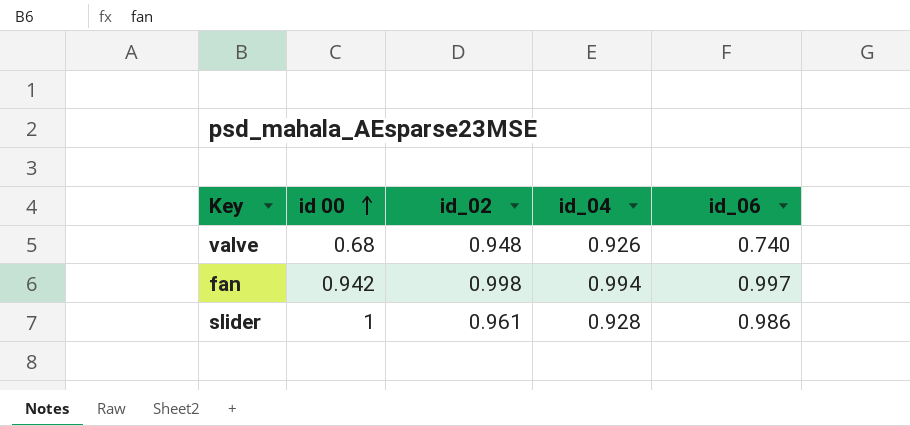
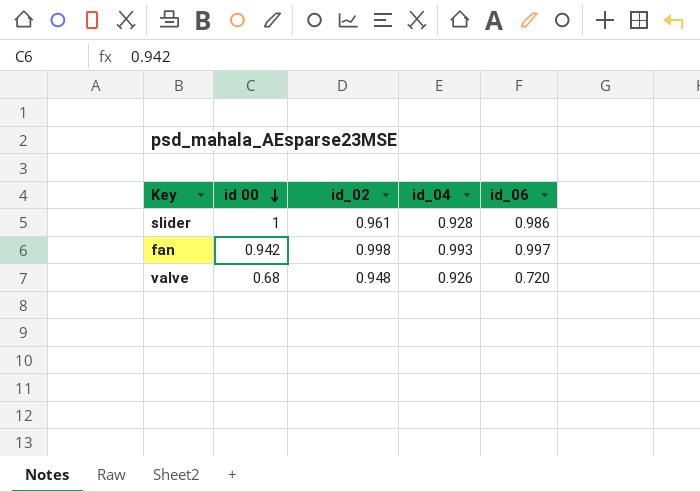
row order: id 00 ascending -> id 00 descending
fan | id_04: 0.994 -> 0.993
valve | id_06: 0.740 -> 0.720

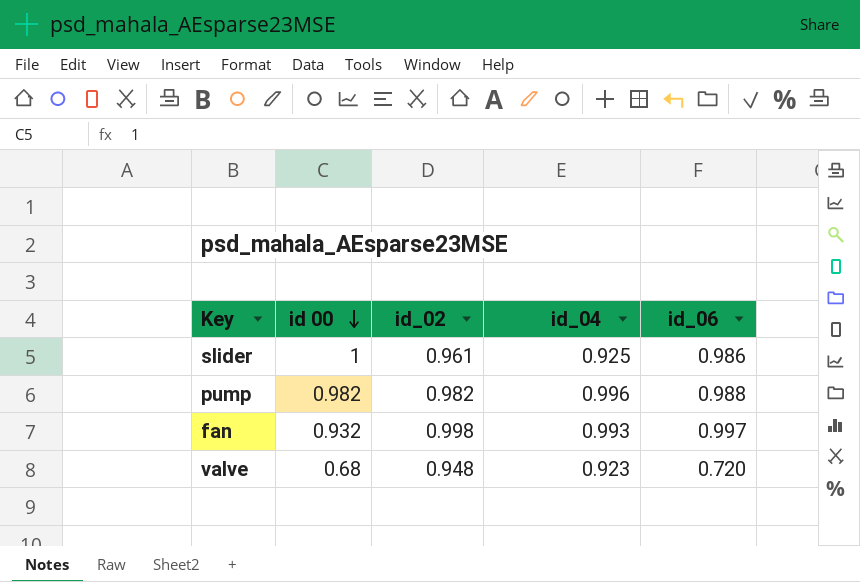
slider | id_04: 0.928 -> 0.925
row pump: none -> 0.982 | 0.982 | 0.996 | 0.988
fan | id 00: 0.942 -> 0.932
valve | id_04: 0.926 -> 0.923

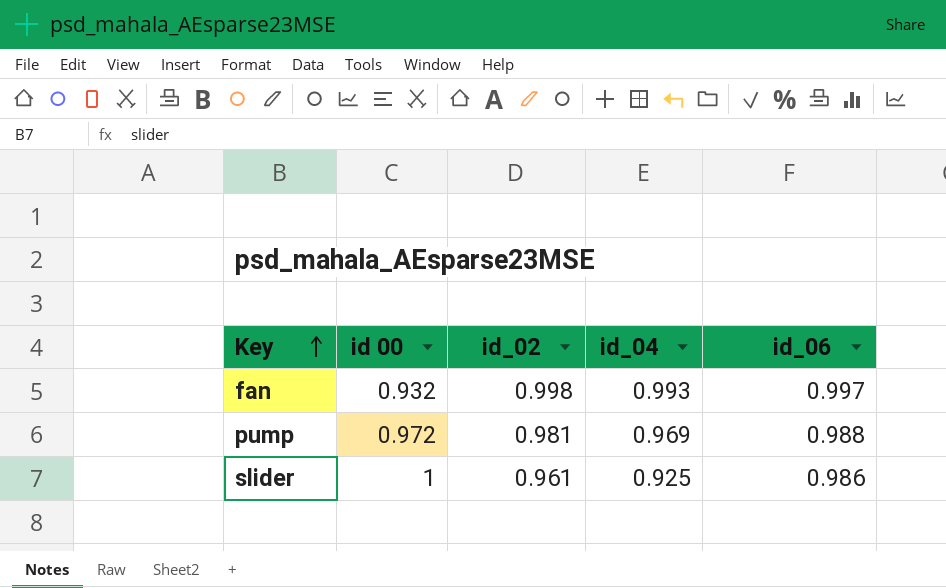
row order: id 00 descending -> Key ascending
row valve: 0.68 | 0.948 | 0.923 | 0.720 -> none
pump | id 00: 0.982 -> 0.972
pump | id_02: 0.982 -> 0.981
pump | id_04: 0.996 -> 0.969

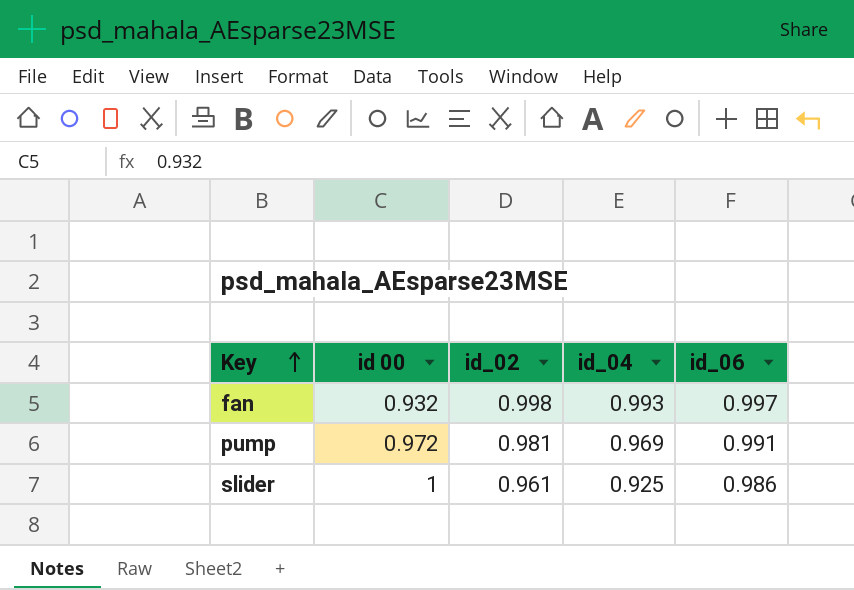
pump | id_06: 0.988 -> 0.991

